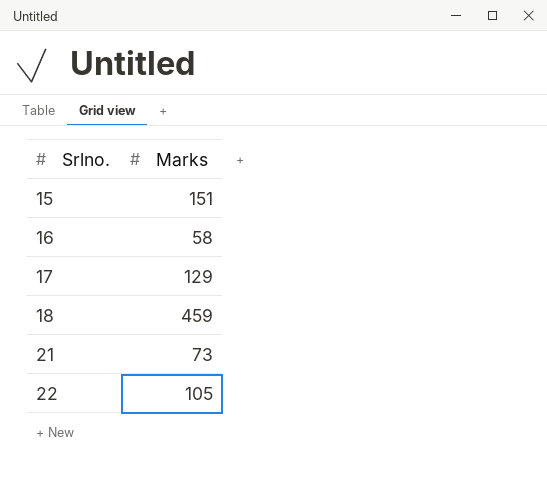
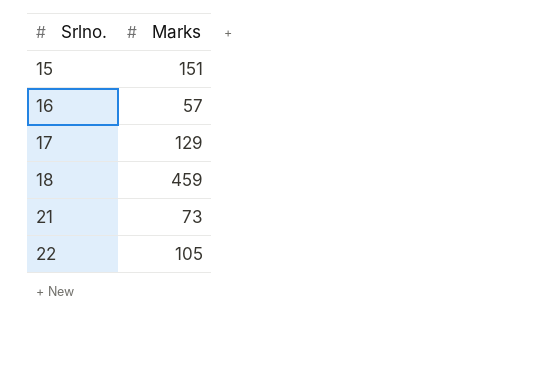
16 | Marks: 58 -> 57

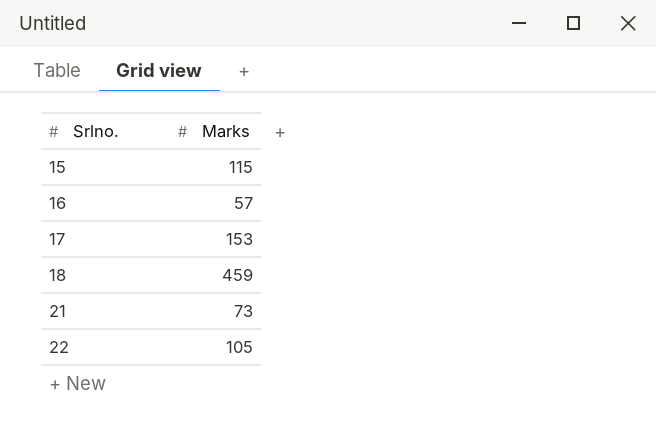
15 | Marks: 151 -> 115
17 | Marks: 129 -> 153

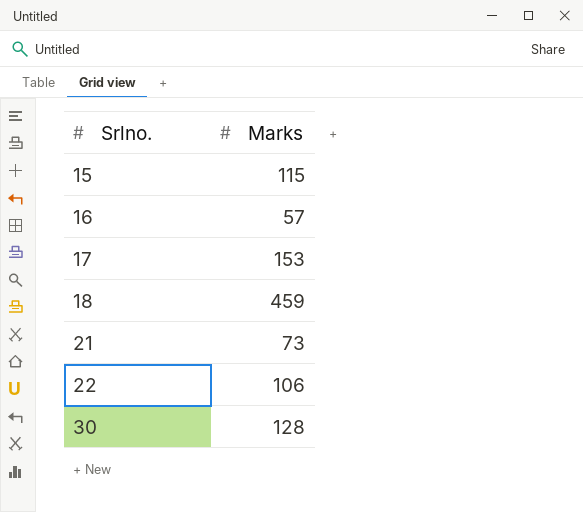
22 | Marks: 105 -> 106
row 30: none -> 128

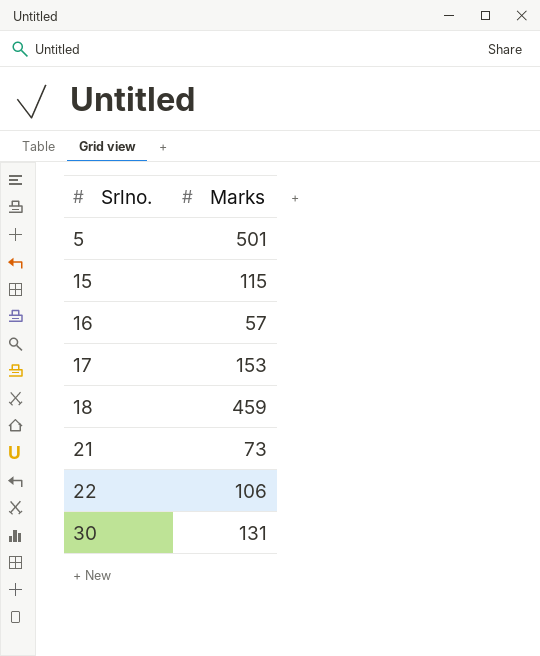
row 5: none -> 501
30 | Marks: 128 -> 131

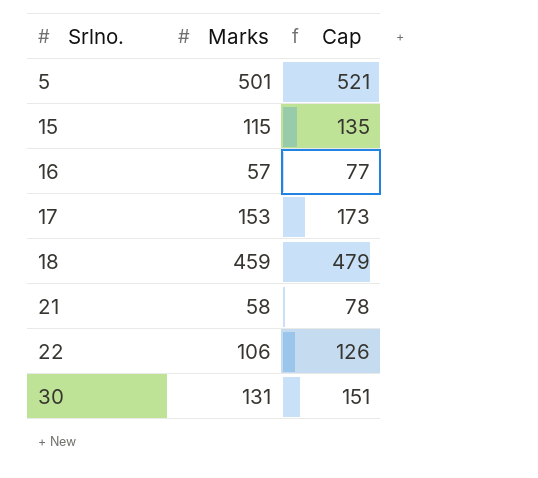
column Cap | formula: none -> [Marks] + 20
21 | Marks: 73 -> 58

